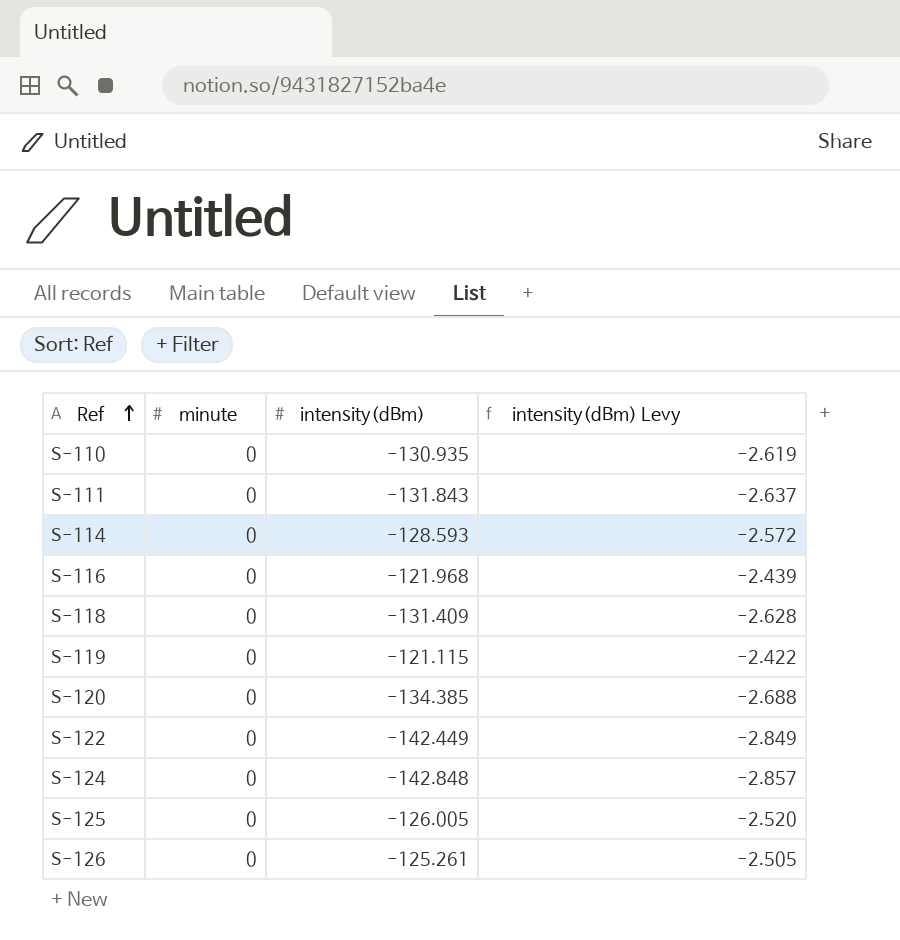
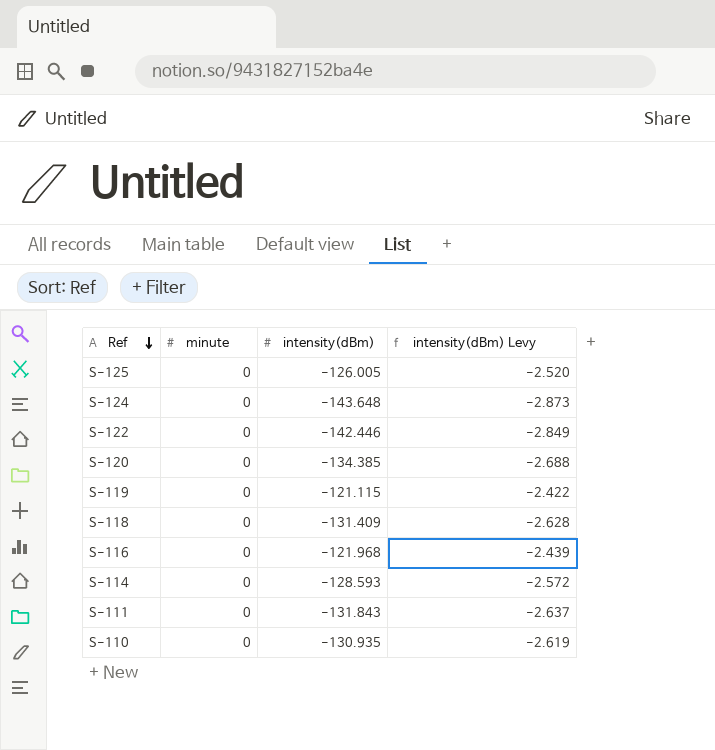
row order: Ref ascending -> Ref descending
row S-126: 0 | -125.261 | -2.505 -> none
S-124 | intensity(dBm): -142.848 -> -143.648
S-124 | intensity(dBm) Levy: -2.857 -> -2.873
S-122 | intensity(dBm): -142.449 -> -142.446

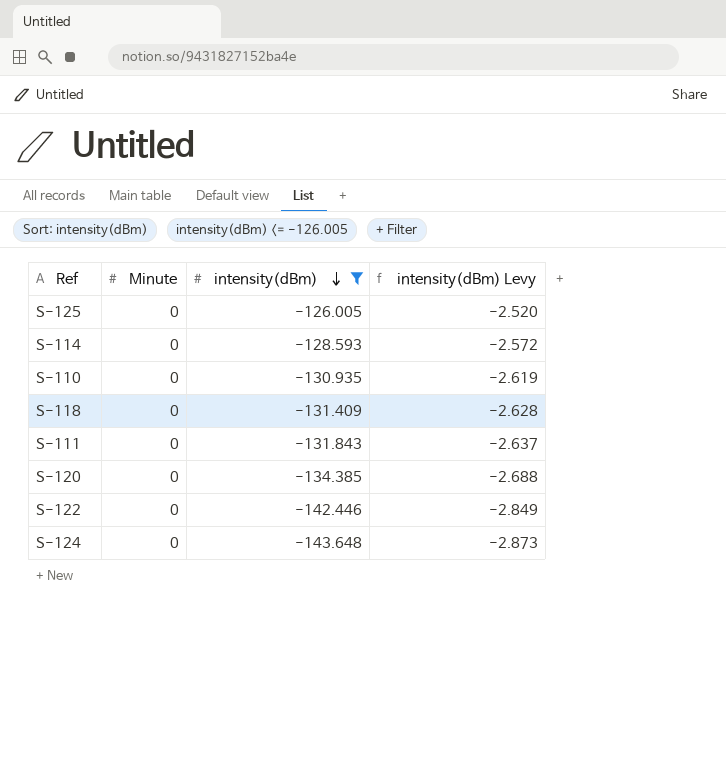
filter: none -> intensity(dBm) <= -126.005
row order: Ref descending -> intensity(dBm) descending
column name: minute -> Minute

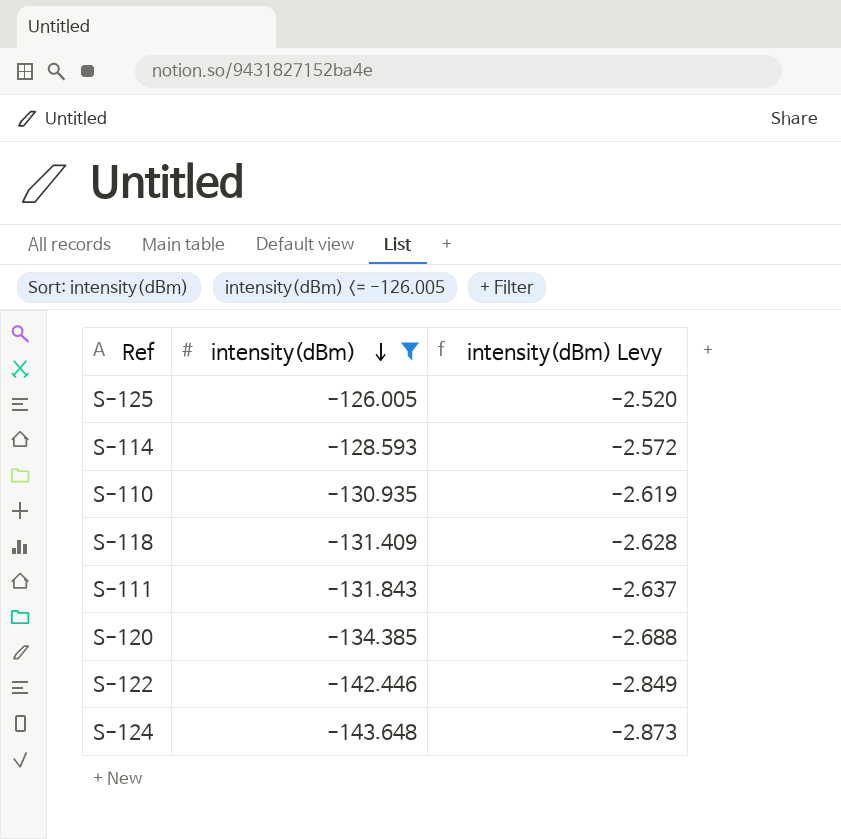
column Minute | position: 2 -> none

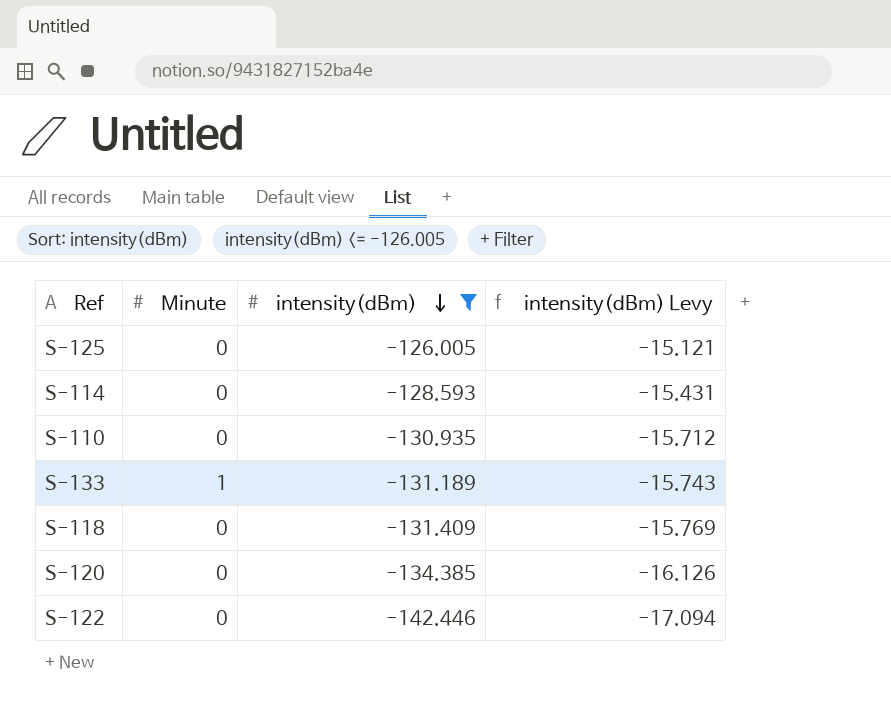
column Minute | position: none -> 2
column intensity(dBm) Levy | formula: [intensity(dBm)] * 0.02 -> [intensity(dBm)] * 0.12
row S-111: -131.843 | -2.637 -> none
row S-124: -143.648 | -2.873 -> none
row S-133: none -> 1 | -131.189 | -15.743

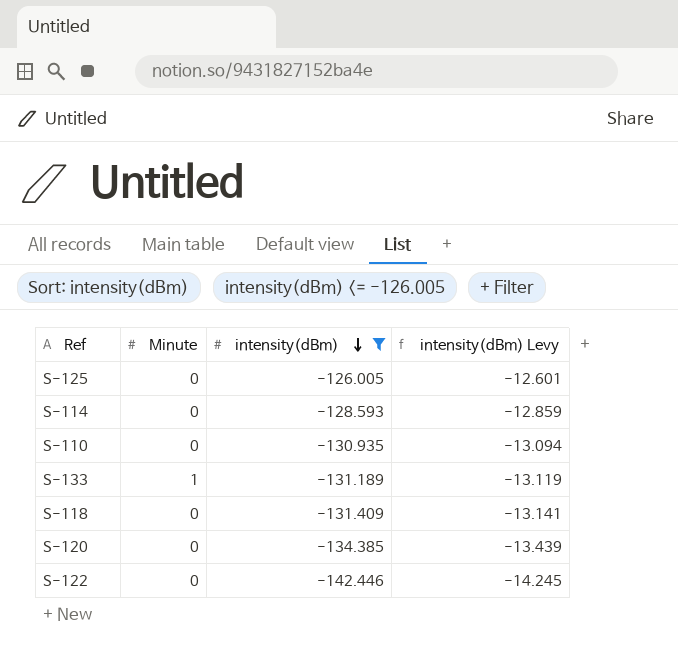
column intensity(dBm) Levy | formula: [intensity(dBm)] * 0.12 -> [intensity(dBm)] * 0.1

